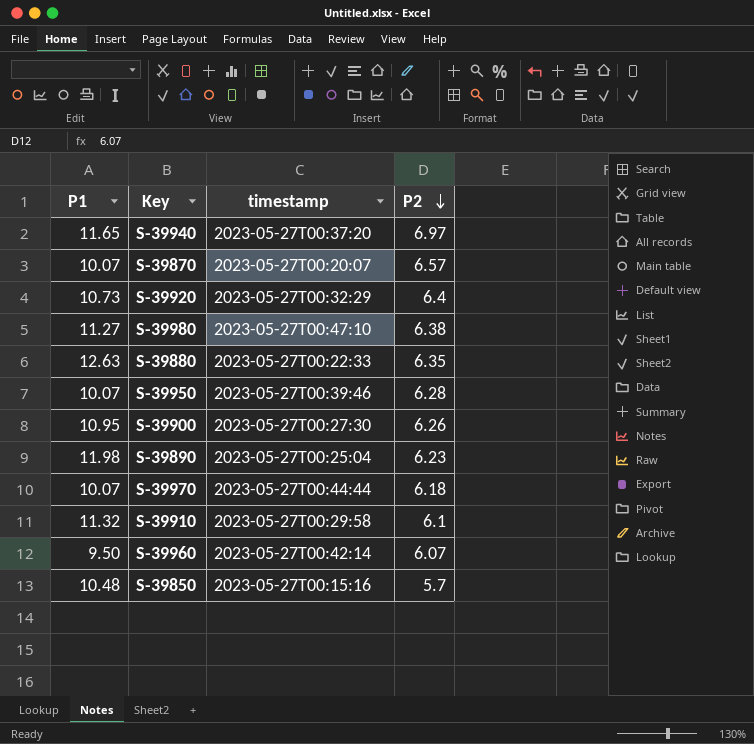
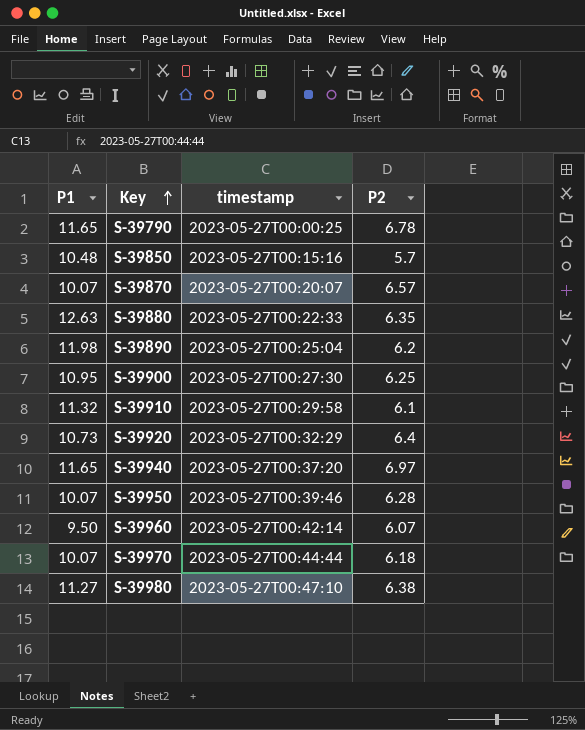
row order: P2 descending -> Key ascending
row S-39790: none -> 11.65 | 2023-05-27T00:00:25 | 6.78
S-39890 | P2: 6.23 -> 6.2
S-39900 | P2: 6.26 -> 6.25

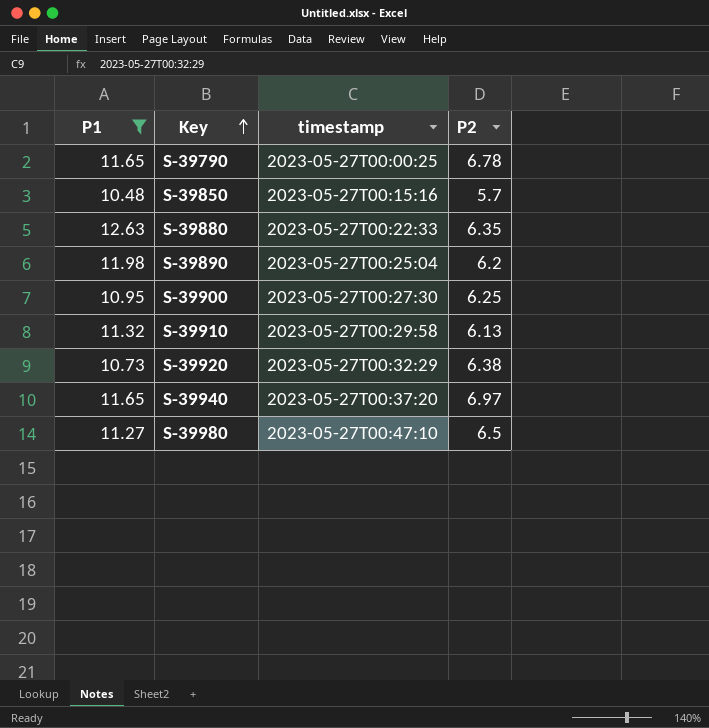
filter: none -> P1 >= 10.48
S-39910 | P2: 6.1 -> 6.13
S-39920 | P2: 6.4 -> 6.38
S-39980 | P2: 6.38 -> 6.5

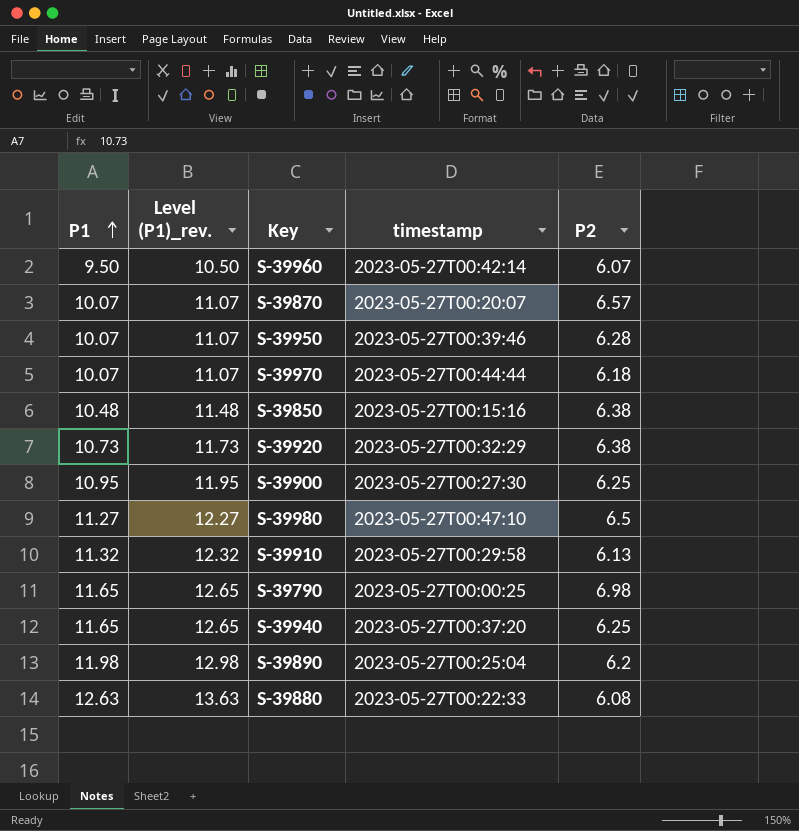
filter: P1 >= 10.48 -> none
row order: Key ascending -> P1 ascending
column Level (P1)_rev. | formula: none -> [P1] + 1
S-39850 | P2: 5.7 -> 6.38
S-39790 | P2: 6.78 -> 6.98
S-39940 | P2: 6.97 -> 6.25
S-39880 | P2: 6.35 -> 6.08

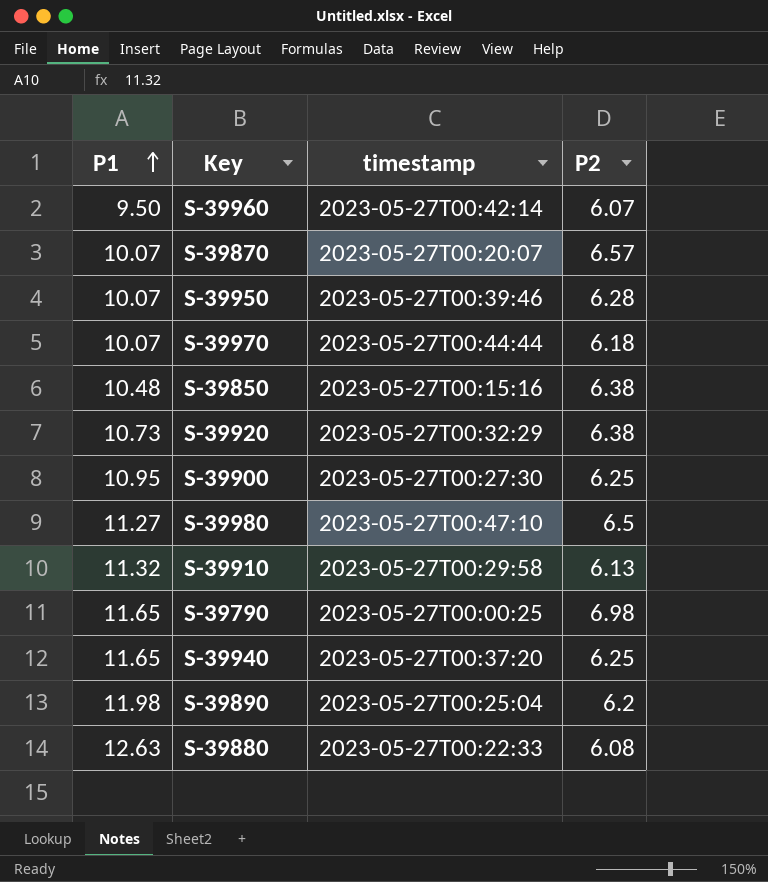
column Level (P1)_rev. | formula: [P1] + 1 -> none

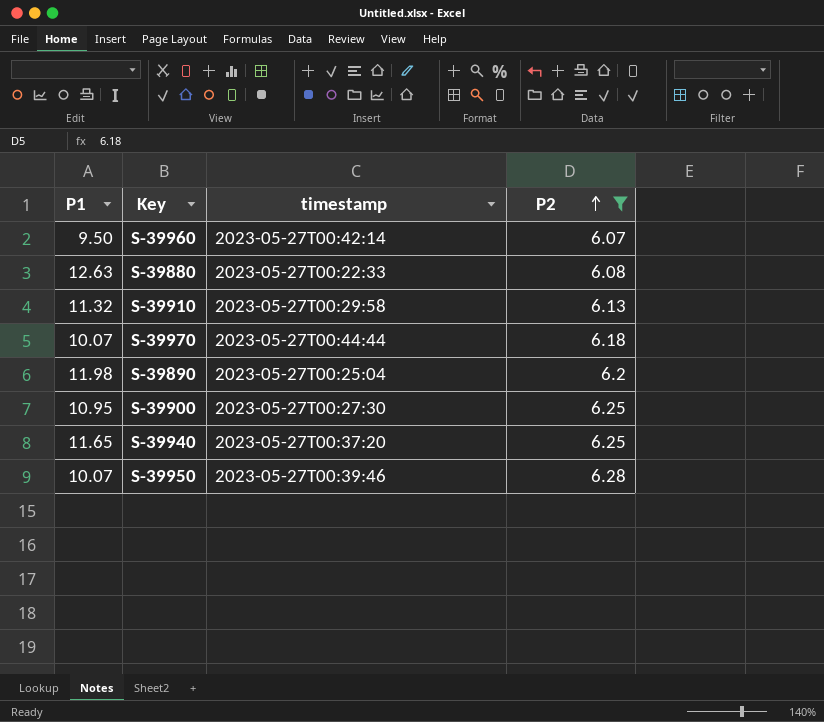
filter: none -> P2 <= 6.28
row order: P1 ascending -> P2 ascending

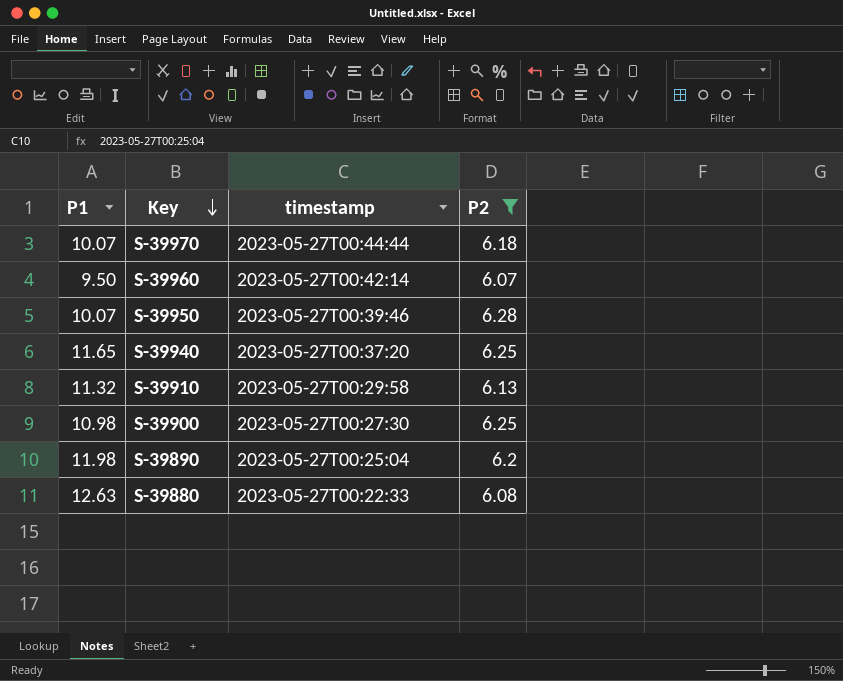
row order: P2 ascending -> Key descending
S-39900 | P1: 10.95 -> 10.98

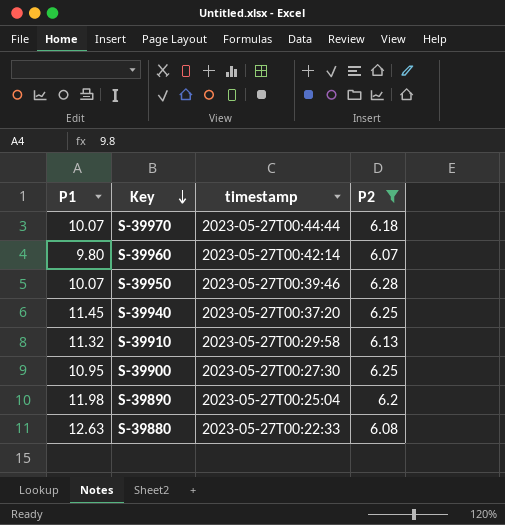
S-39960 | P1: 9.50 -> 9.80
S-39940 | P1: 11.65 -> 11.45
S-39900 | P1: 10.98 -> 10.95

